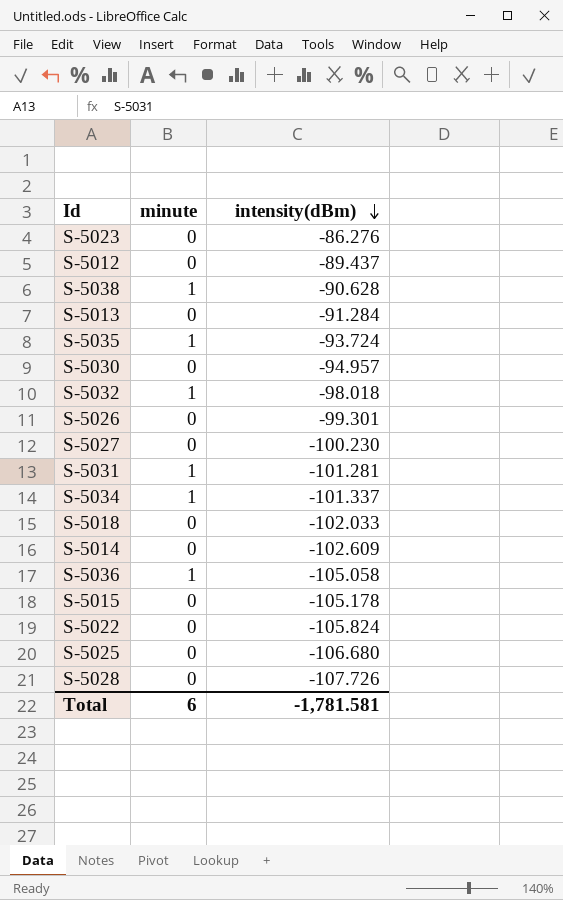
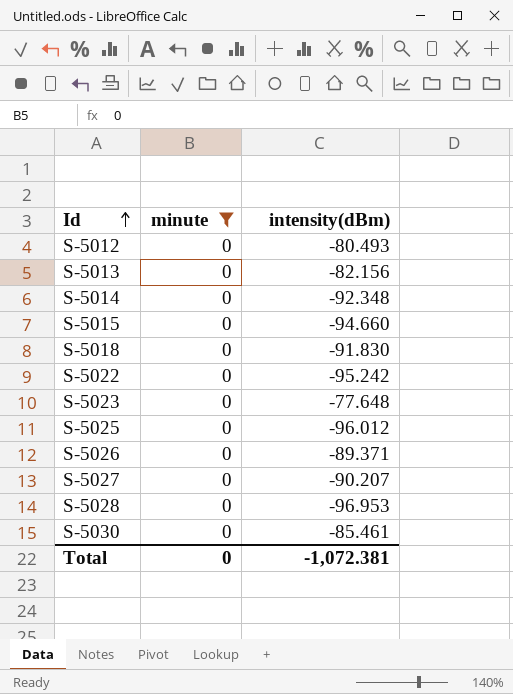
filter: none -> minute = 0
row order: intensity(dBm) descending -> Id ascending
S-5012 | intensity(dBm): -89.437 -> -80.493
S-5013 | intensity(dBm): -91.284 -> -82.156
S-5014 | intensity(dBm): -102.609 -> -92.348
S-5015 | intensity(dBm): -105.178 -> -94.660
S-5018 | intensity(dBm): -102.033 -> -91.830
S-5022 | intensity(dBm): -105.824 -> -95.242
S-5023 | intensity(dBm): -86.276 -> -77.648
S-5025 | intensity(dBm): -106.680 -> -96.012
S-5026 | intensity(dBm): -99.301 -> -89.371
S-5027 | intensity(dBm): -100.230 -> -90.207
S-5028 | intensity(dBm): -107.726 -> -96.953
S-5030 | intensity(dBm): -94.957 -> -85.461
Total | minute: 6 -> 0
Total | intensity(dBm): -1,781.581 -> -1,072.381

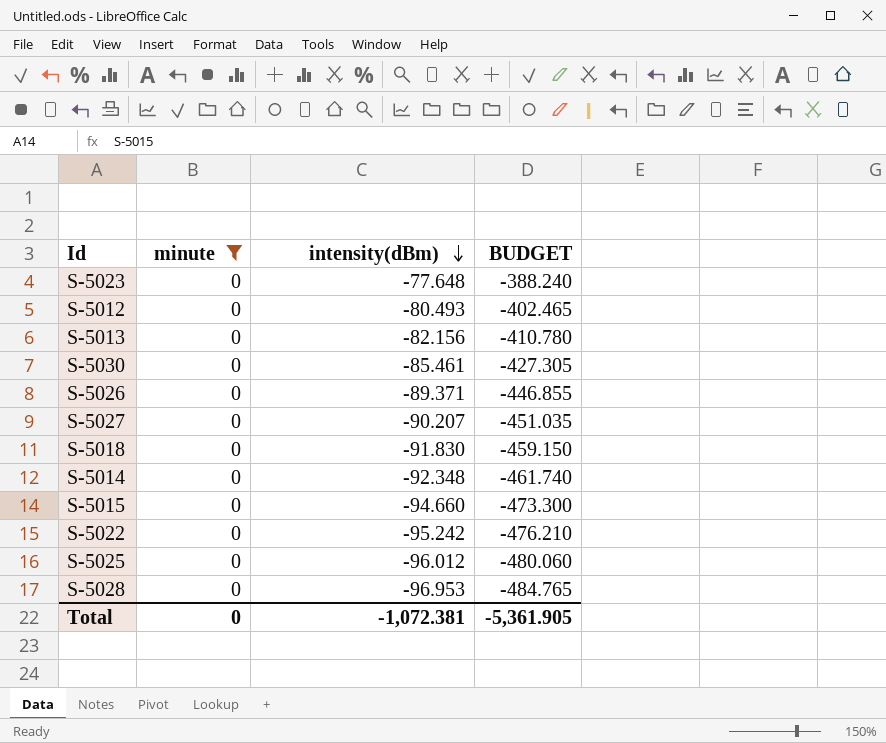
row order: Id ascending -> intensity(dBm) descending
column BUDGET | formula: none -> [intensity(dBm)] * 5

